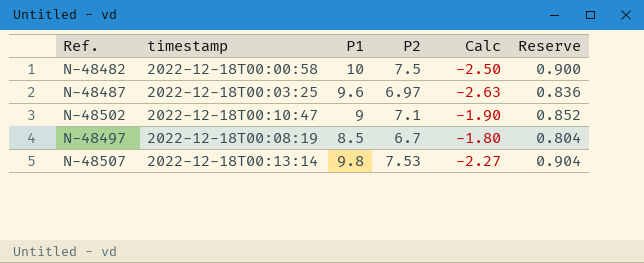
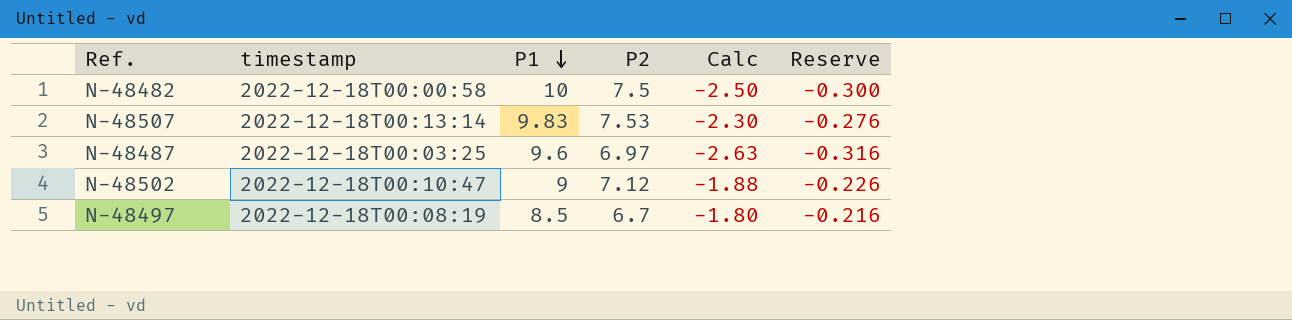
row order: none -> P1 descending
column Reserve | formula: [P2] * 0.12 -> [Calc] * 0.12
N-48507 | P1: 9.8 -> 9.83
N-48507 | Calc: -2.27 -> -2.30
N-48502 | P2: 7.1 -> 7.12
N-48502 | Calc: -1.90 -> -1.88

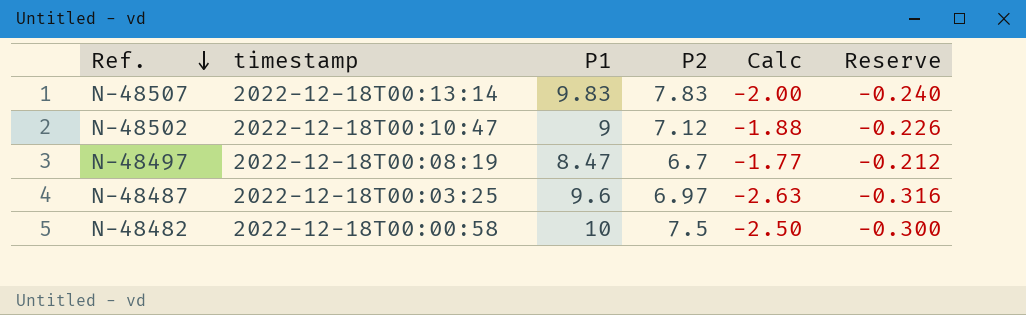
row order: P1 descending -> Ref. descending
N-48507 | P2: 7.53 -> 7.83
N-48507 | Calc: -2.30 -> -2.00
N-48507 | Reserve: -0.276 -> -0.240
N-48497 | P1: 8.5 -> 8.47
N-48497 | Calc: -1.80 -> -1.77
N-48497 | Reserve: -0.216 -> -0.212

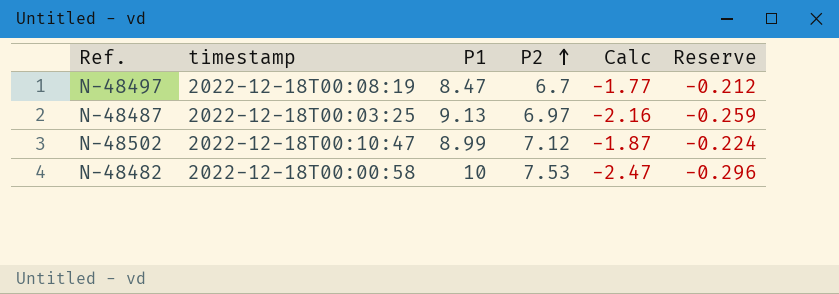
row order: Ref. descending -> P2 ascending
row N-48507: 2022-12-18T00:13:14 | 9.83 | 7.83 | -2.00 | -0.240 -> none
N-48487 | P1: 9.6 -> 9.13
N-48487 | Calc: -2.63 -> -2.16
N-48487 | Reserve: -0.316 -> -0.259
N-48502 | P1: 9 -> 8.99
N-48502 | Calc: -1.88 -> -1.87
N-48502 | Reserve: -0.226 -> -0.224
N-48482 | P2: 7.5 -> 7.53
N-48482 | Calc: -2.50 -> -2.47
N-48482 | Reserve: -0.300 -> -0.296

